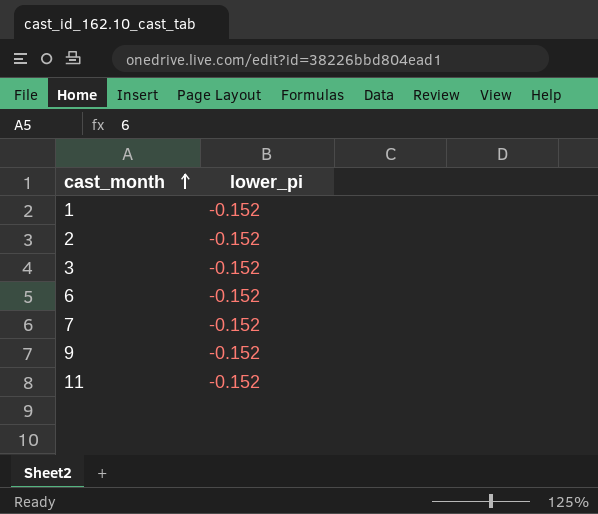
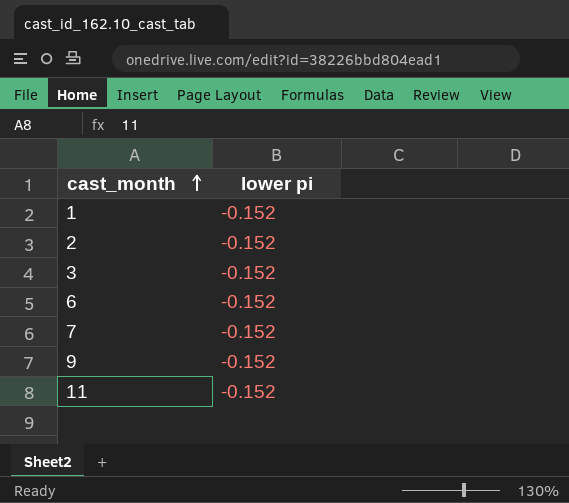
column name: lower_pi -> lower pi

